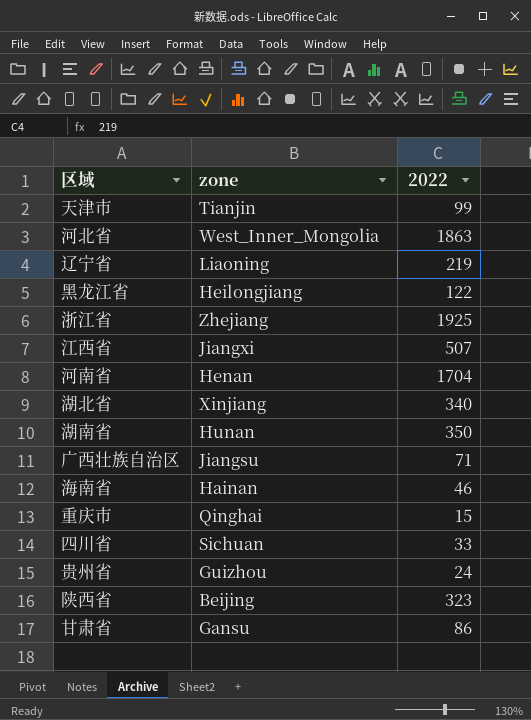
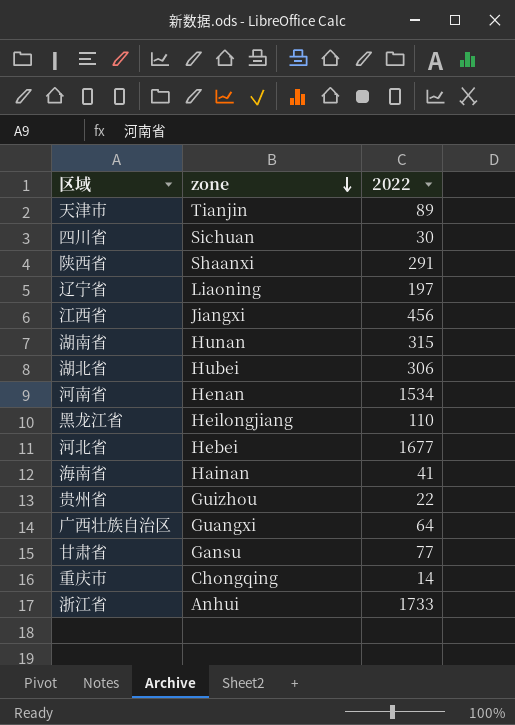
row order: none -> zone descending
天津市 | 2022: 99 -> 89
四川省 | 2022: 33 -> 30
陕西省 | zone: Beijing -> Shaanxi
陕西省 | 2022: 323 -> 291
辽宁省 | 2022: 219 -> 197
江西省 | 2022: 507 -> 456
湖南省 | 2022: 350 -> 315
湖北省 | zone: Xinjiang -> Hubei
湖北省 | 2022: 340 -> 306
河南省 | 2022: 1704 -> 1534
黑龙江省 | 2022: 122 -> 110
河北省 | zone: West_Inner_Mongolia -> Hebei
河北省 | 2022: 1863 -> 1677
海南省 | 2022: 46 -> 41
贵州省 | 2022: 24 -> 22
广西壮族自治区 | zone: Jiangsu -> Guangxi
广西壮族自治区 | 2022: 71 -> 64
甘肃省 | 2022: 86 -> 77
重庆市 | zone: Qinghai -> Chongqing
重庆市 | 2022: 15 -> 14
浙江省 | zone: Zhejiang -> Anhui
浙江省 | 2022: 1925 -> 1733

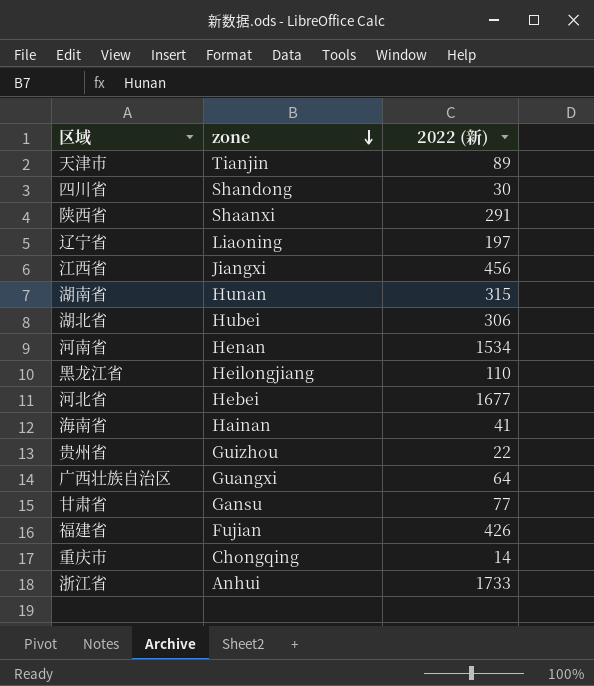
column name: 2022 -> 2022 (新)
四川省 | zone: Sichuan -> Shandong
row 福建省: none -> Fujian | 426

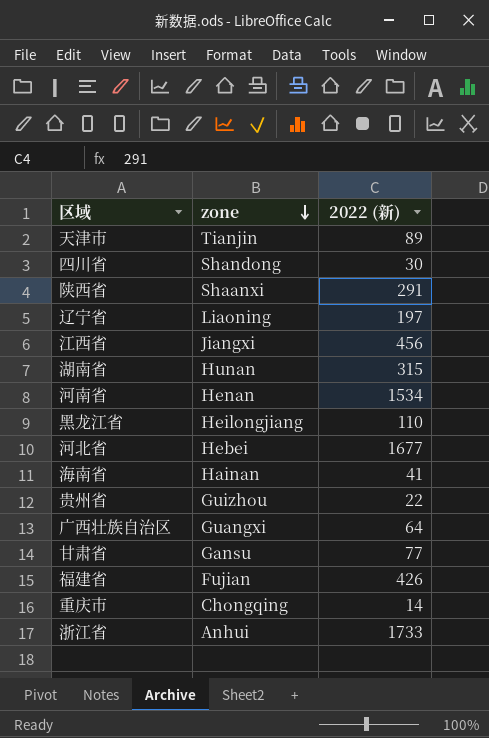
row 湖北省: Hubei | 306 -> none

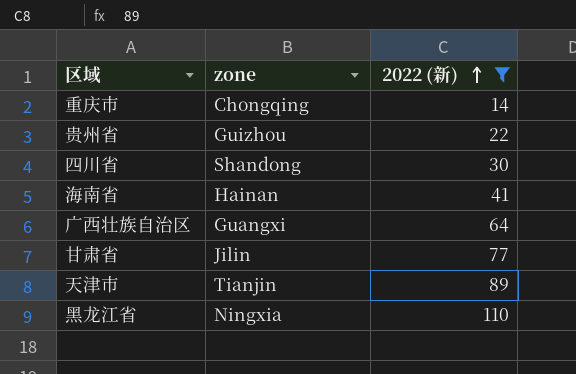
filter: none -> 2022 (新) <= 110
row order: zone descending -> 2022 (新) ascending
甘肃省 | zone: Gansu -> Jilin
黑龙江省 | zone: Heilongjiang -> Ningxia

